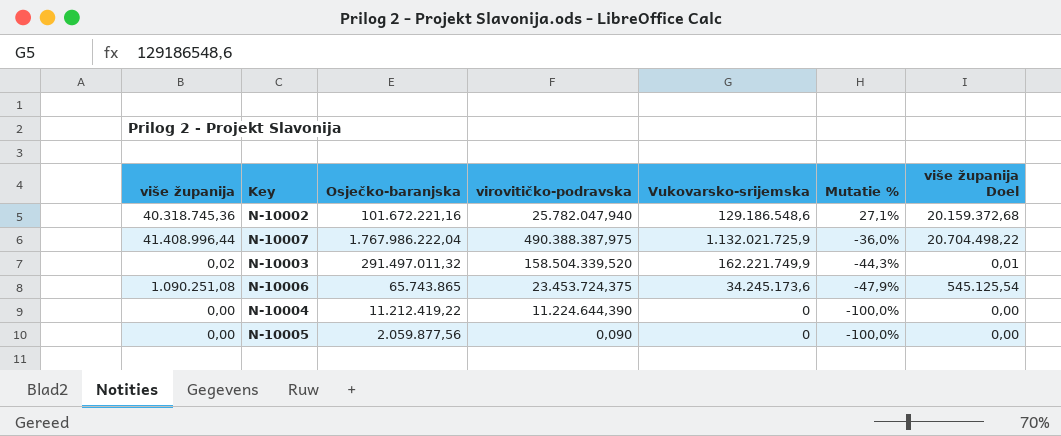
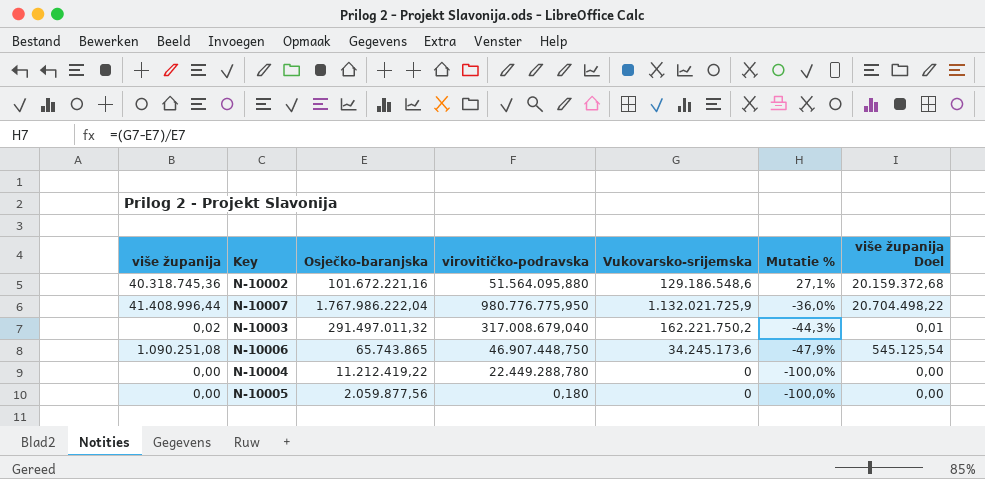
N-10002 | virovitičko-podravska: 25.782.047,940 -> 51.564.095,880
N-10007 | virovitičko-podravska: 490.388.387,975 -> 980.776.775,950
N-10003 | virovitičko-podravska: 158.504.339,520 -> 317.008.679,040
N-10003 | Vukovarsko-srijemska: 162.221.749,9 -> 162.221.750,2
N-10006 | virovitičko-podravska: 23.453.724,375 -> 46.907.448,750
N-10004 | virovitičko-podravska: 11.224.644,390 -> 22.449.288,780
N-10005 | virovitičko-podravska: 0,090 -> 0,180

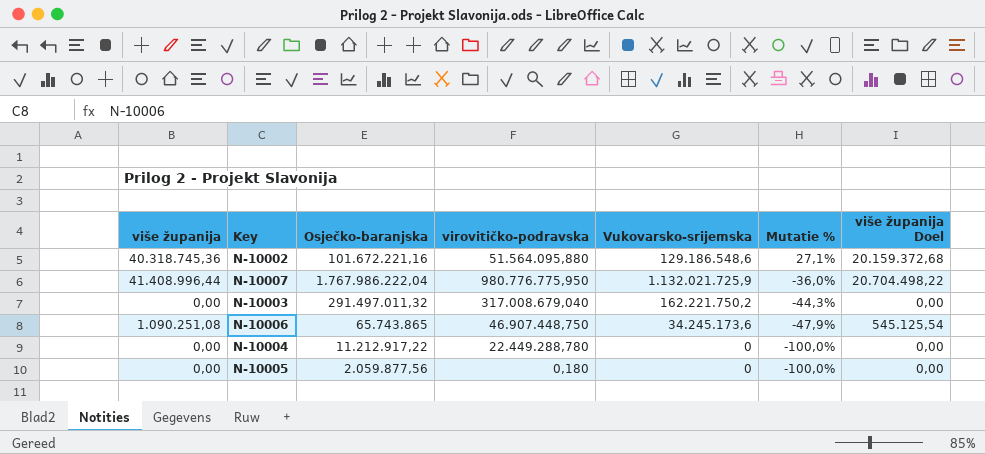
N-10003 | više županija: 0,02 -> 0,00
N-10003 | više županija Doel: 0,01 -> 0,00
N-10004 | Osječko-baranjska: 11.212.419,22 -> 11.212.917,22

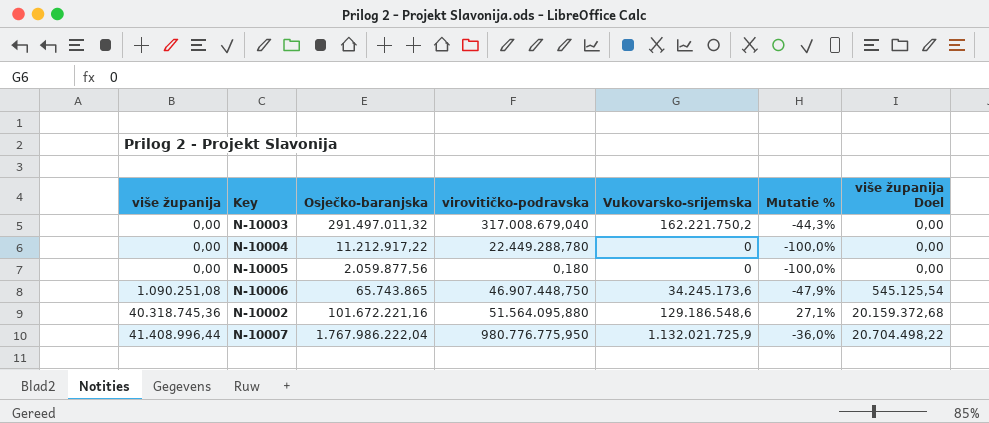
row order: Mutatie % descending -> više županija ascending

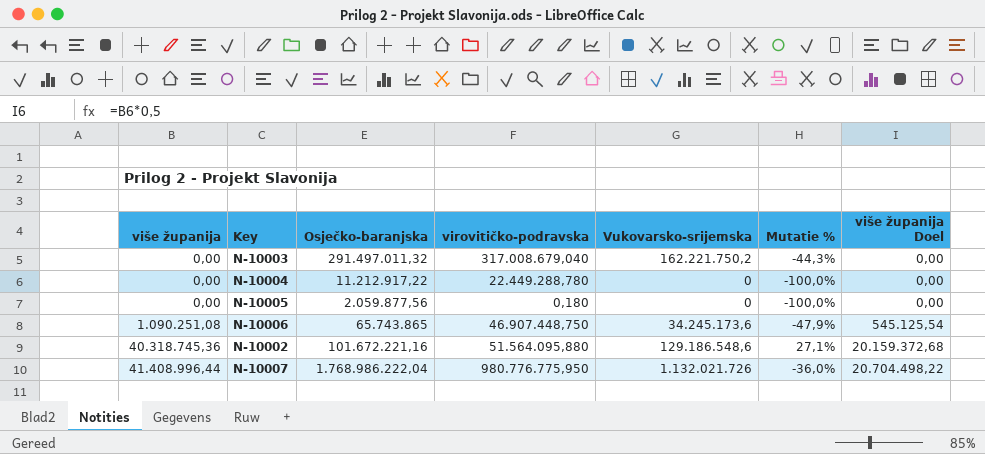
N-10007 | Osječko-baranjska: 1.767.986.222,04 -> 1.768.986.222,04
N-10007 | Vukovarsko-srijemska: 1.132.021.725,9 -> 1.132.021.726

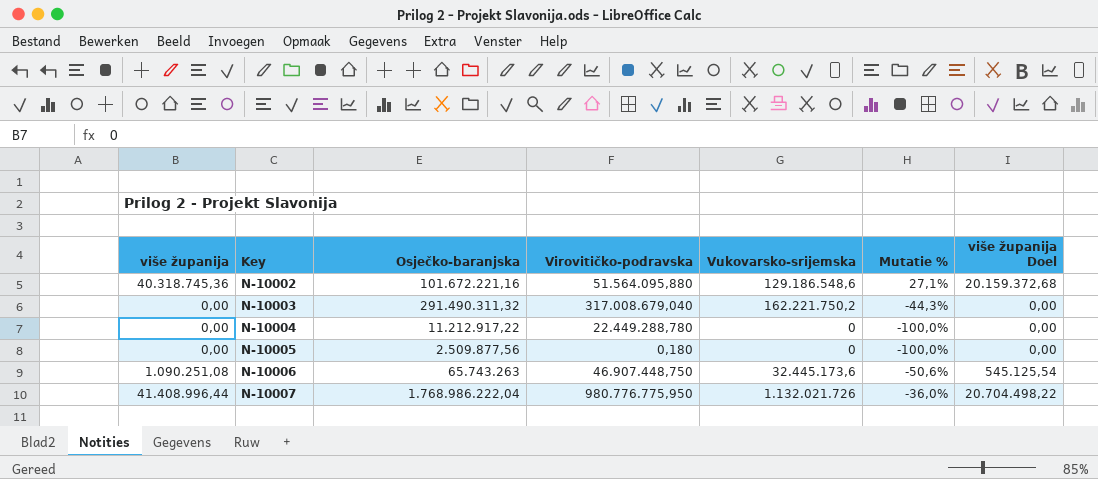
row order: više županija ascending -> Key ascending
column name: virovitičko-podravska -> Virovitičko-podravska
N-10003 | Osječko-baranjska: 291.497.011,32 -> 291.490.311,32
N-10005 | Osječko-baranjska: 2.059.877,56 -> 2.509.877,56
N-10006 | Osječko-baranjska: 65.743.865 -> 65.743.263
N-10006 | Vukovarsko-srijemska: 34.245.173,6 -> 32.445.173,6
N-10006 | Mutatie %: -47,9% -> -50,6%

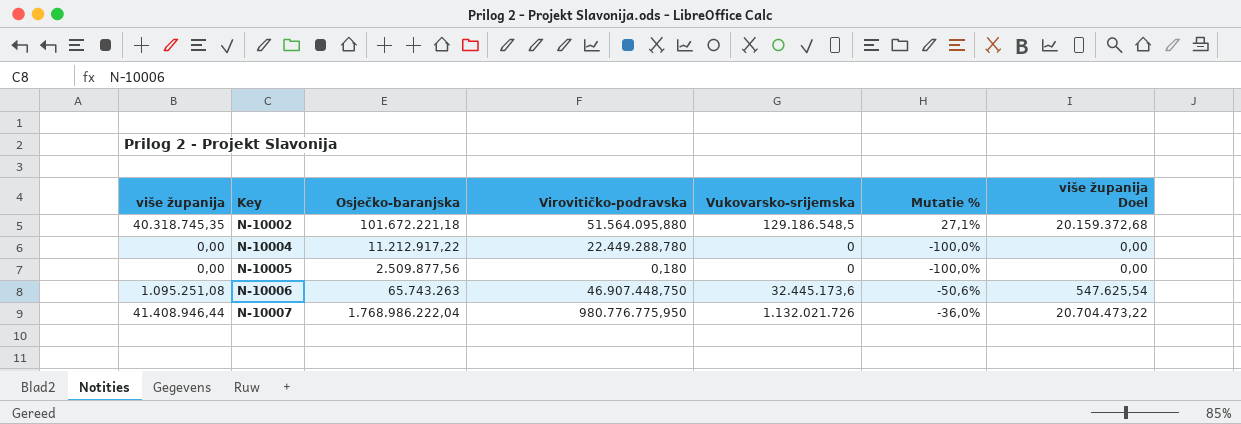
row N-10003: 0,00 | 291.490.311,32 | 317.008.679,040 | 162.221.750,2 | -44,3% | 0,00 -> none
N-10002 | više županija: 40.318.745,36 -> 40.318.745,35
N-10002 | Osječko-baranjska: 101.672.221,16 -> 101.672.221,18
N-10002 | Vukovarsko-srijemska: 129.186.548,6 -> 129.186.548,5
N-10006 | više županija: 1.090.251,08 -> 1.095.251,08
N-10006 | više županija Doel: 545.125,54 -> 547.625,54
N-10007 | više županija: 41.408.996,44 -> 41.408.946,44
N-10007 | više županija Doel: 20.704.498,22 -> 20.704.473,22

